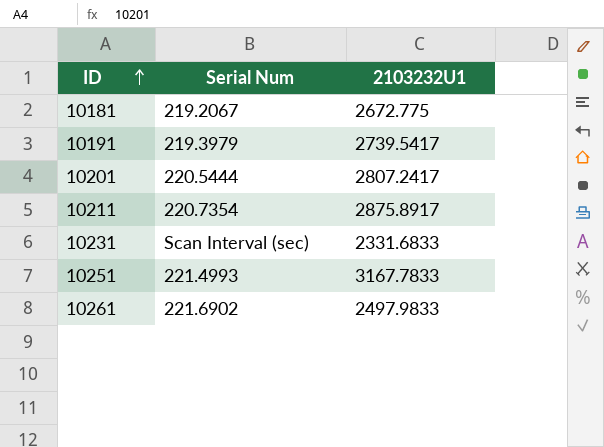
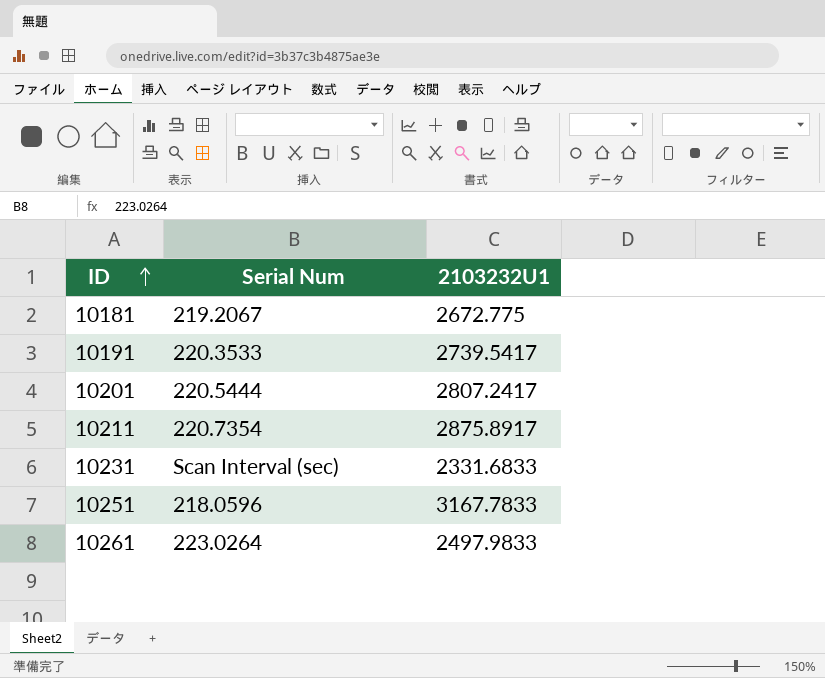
10191 | Serial Num: 219.3979 -> 220.3533
10251 | Serial Num: 221.4993 -> 218.0596
10261 | Serial Num: 221.6902 -> 223.0264

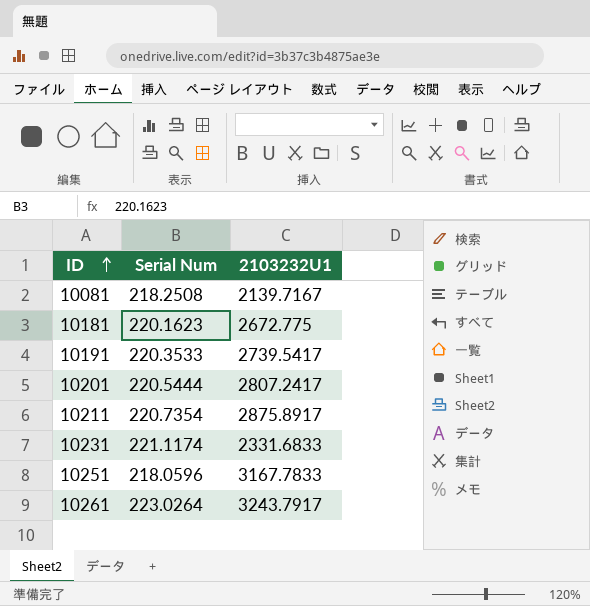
row 10081: none -> 218.2508 | 2139.7167
10181 | Serial Num: 219.2067 -> 220.1623
10231 | Serial Num: Scan Interval (sec) -> 221.1174
10261 | 2103232U1: 2497.9833 -> 3243.7917

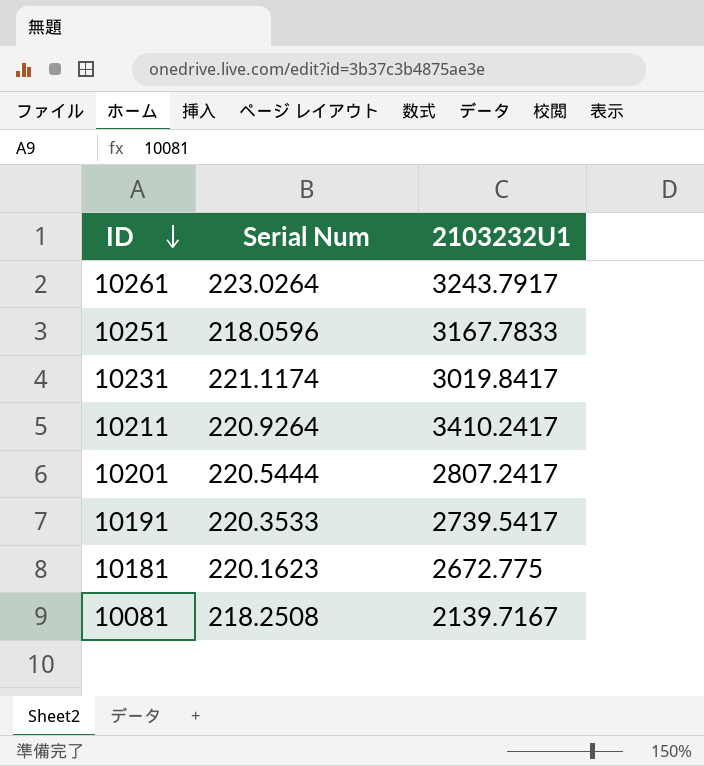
row order: ID ascending -> ID descending
10231 | 2103232U1: 2331.6833 -> 3019.8417
10211 | Serial Num: 220.7354 -> 220.9264
10211 | 2103232U1: 2875.8917 -> 3410.2417

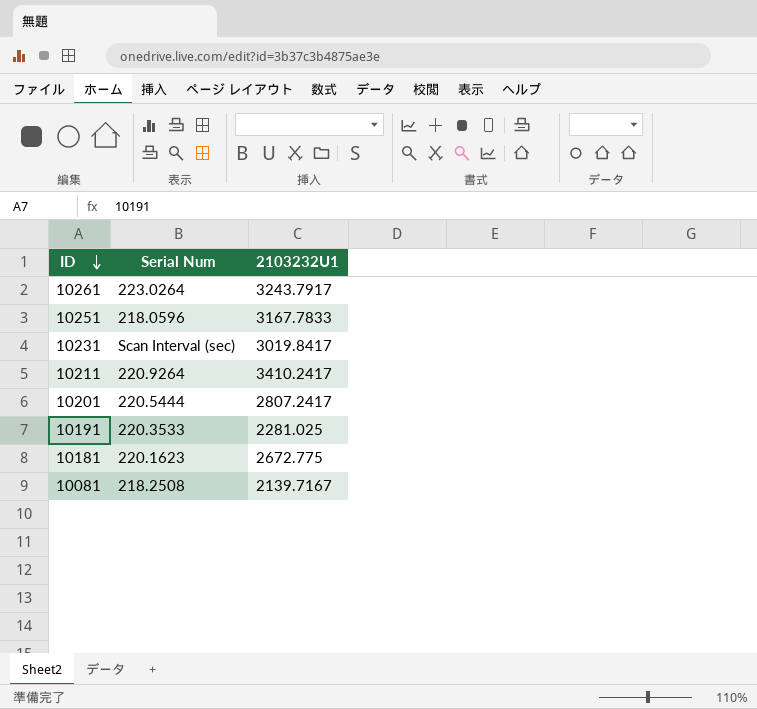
10231 | Serial Num: 221.1174 -> Scan Interval (sec)
10191 | 2103232U1: 2739.5417 -> 2281.025

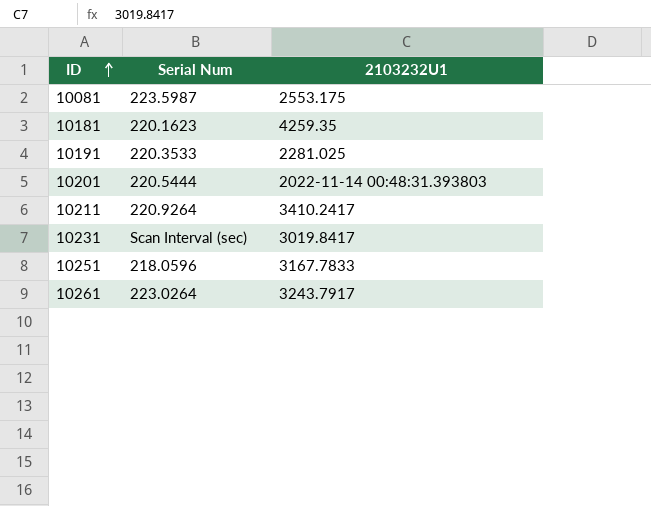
row order: ID descending -> ID ascending
10081 | Serial Num: 218.2508 -> 223.5987
10081 | 2103232U1: 2139.7167 -> 2553.175
10181 | 2103232U1: 2672.775 -> 4259.35
10201 | 2103232U1: 2807.2417 -> 2022-11-14 00:48:31.393803

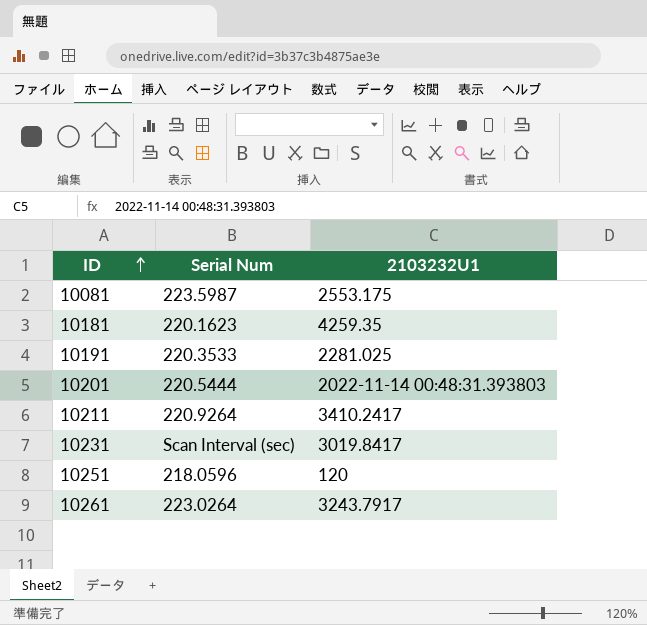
10251 | 2103232U1: 3167.7833 -> 120

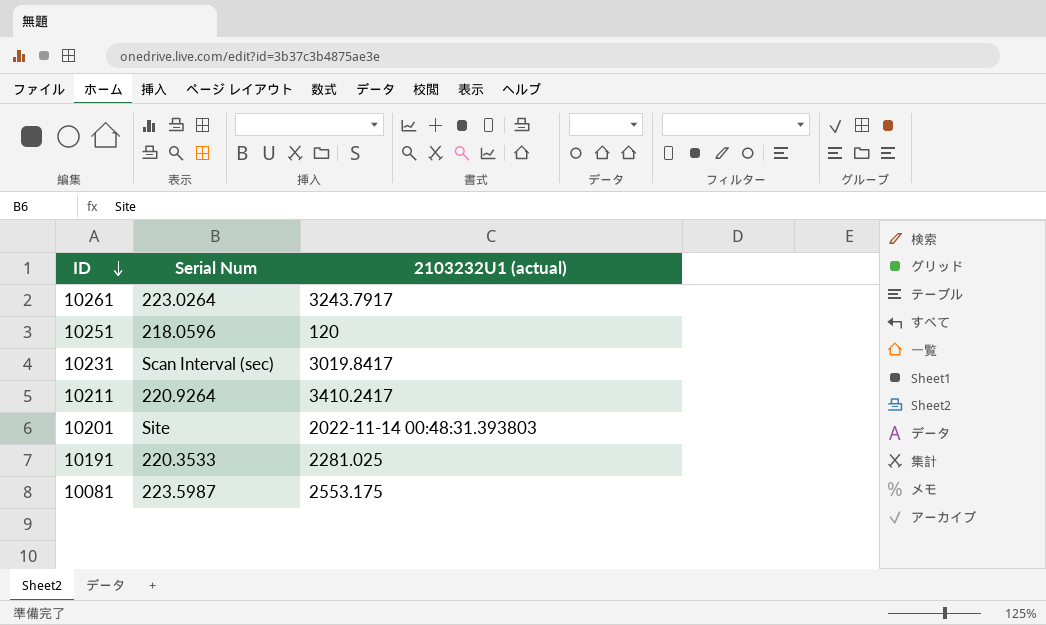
row order: ID ascending -> ID descending
column name: 2103232U1 -> 2103232U1 (actual)
row 10181: 220.1623 | 4259.35 -> none
10201 | Serial Num: 220.5444 -> Site

